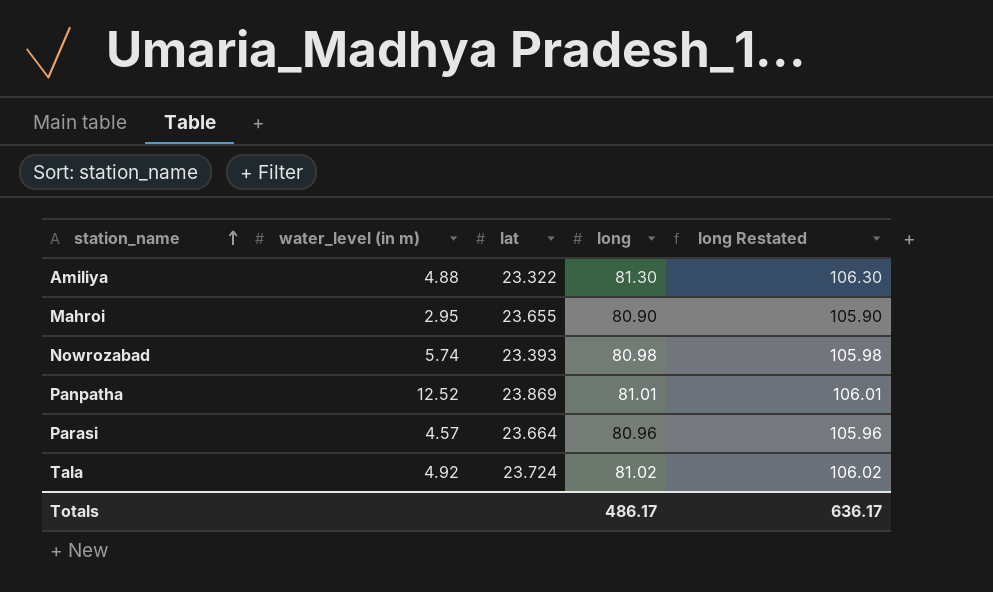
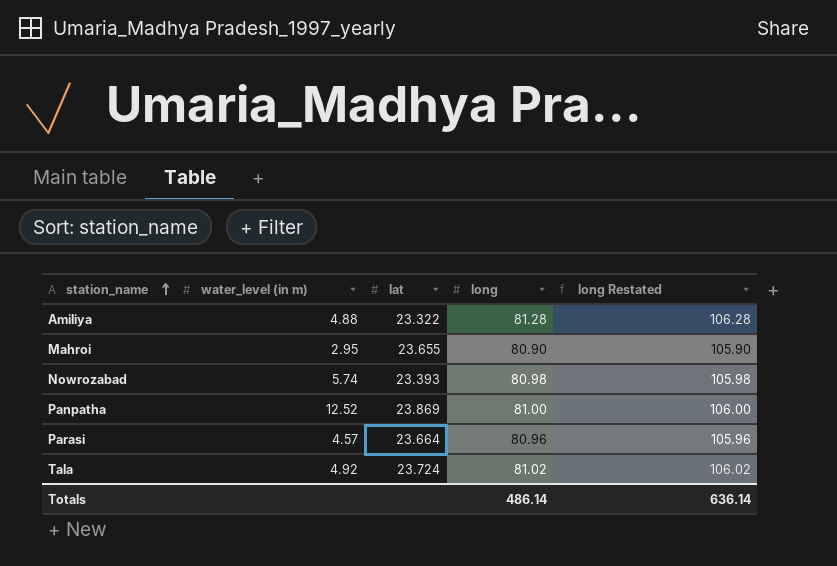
Amiliya | long: 81.30 -> 81.28
Amiliya | long Restated: 106.30 -> 106.28
Panpatha | long: 81.01 -> 81.00
Panpatha | long Restated: 106.01 -> 106.00
Totals | long: 486.17 -> 486.14
Totals | long Restated: 636.17 -> 636.14

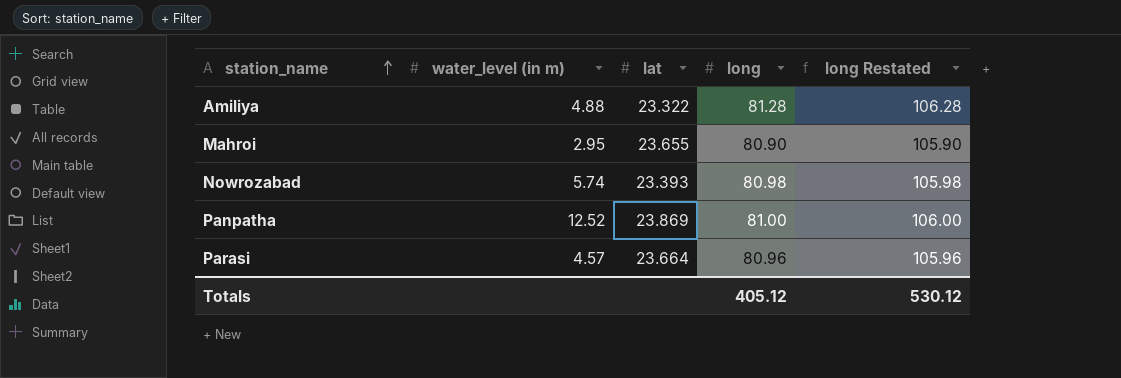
row Tala: 4.92 | 23.724 | 81.02 | 106.02 -> none
Totals | long: 486.14 -> 405.12
Totals | long Restated: 636.14 -> 530.12

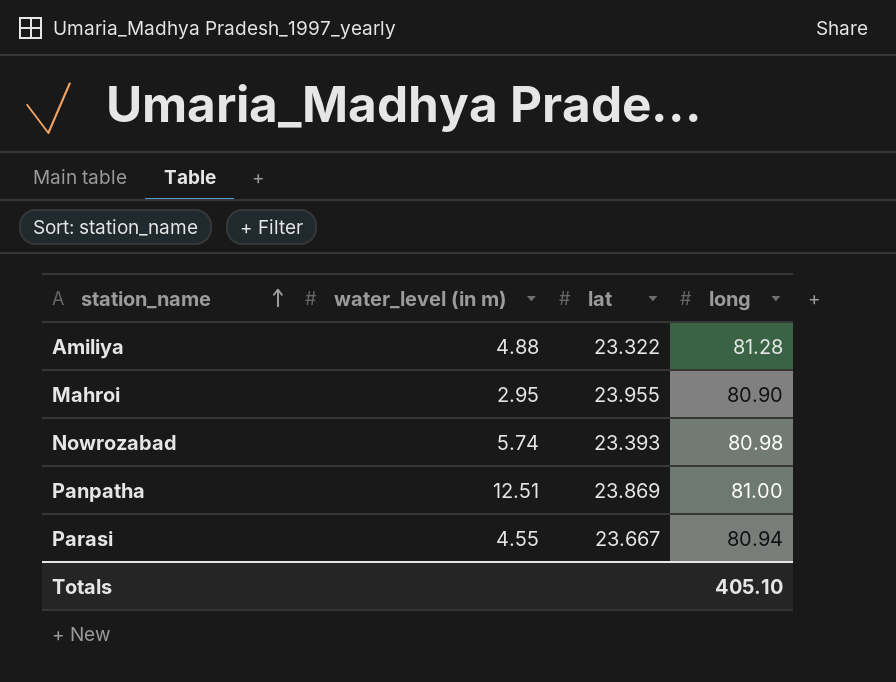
column long Restated | formula: [long] + 25 -> none
Mahroi | lat: 23.655 -> 23.955
Panpatha | water_level (in m): 12.52 -> 12.51
Parasi | water_level (in m): 4.57 -> 4.55
Parasi | lat: 23.664 -> 23.667
Parasi | long: 80.96 -> 80.94
Totals | long: 405.12 -> 405.10

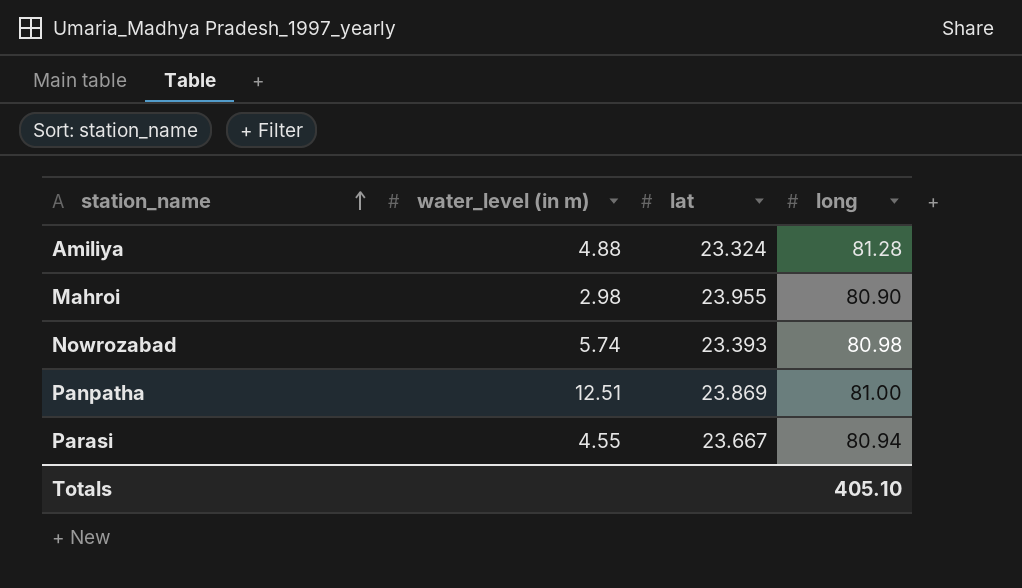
Amiliya | lat: 23.322 -> 23.324
Mahroi | water_level (in m): 2.95 -> 2.98

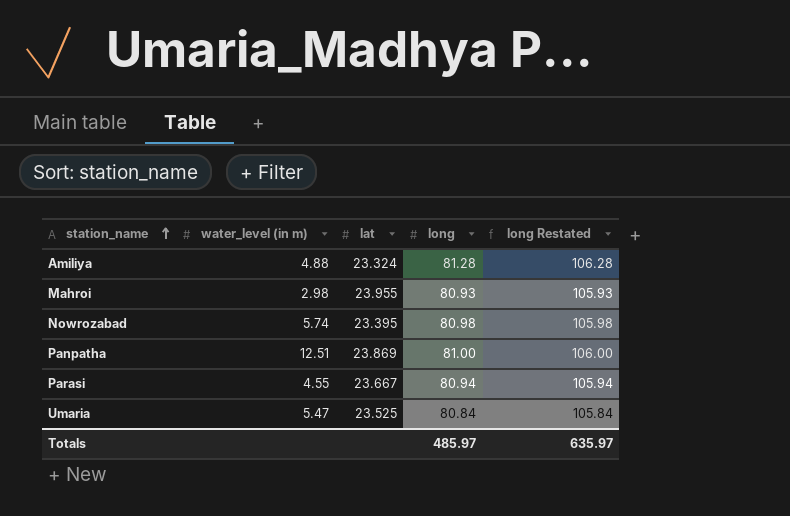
column long Restated | formula: none -> [long] + 25
Mahroi | long: 80.90 -> 80.93
Nowrozabad | lat: 23.393 -> 23.395
row Umaria: none -> 5.47 | 23.525 | 80.84 | 105.84
Totals | long: 405.10 -> 485.97

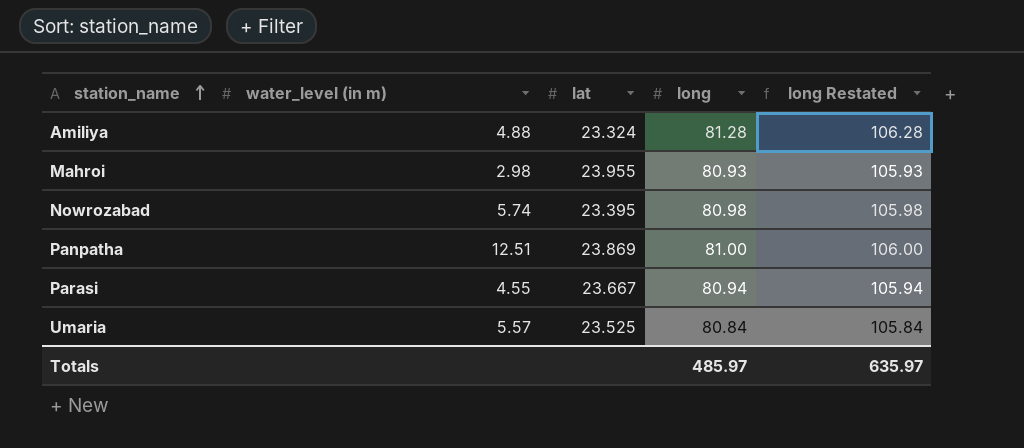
Umaria | water_level (in m): 5.47 -> 5.57

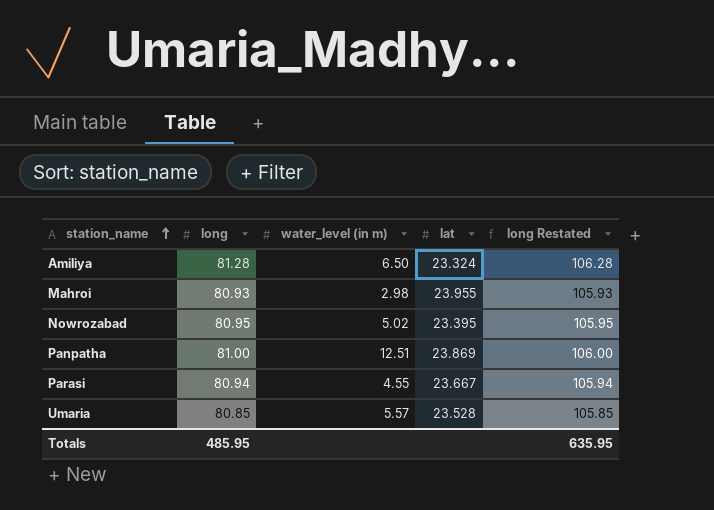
column long | position: 4 -> 2
Amiliya | water_level (in m): 4.88 -> 6.50
Nowrozabad | long: 80.98 -> 80.95
Nowrozabad | water_level (in m): 5.74 -> 5.02
Nowrozabad | long Restated: 105.98 -> 105.95
Umaria | long: 80.84 -> 80.85
Umaria | lat: 23.525 -> 23.528
Umaria | long Restated: 105.84 -> 105.85
Totals | long: 485.97 -> 485.95
Totals | long Restated: 635.97 -> 635.95

